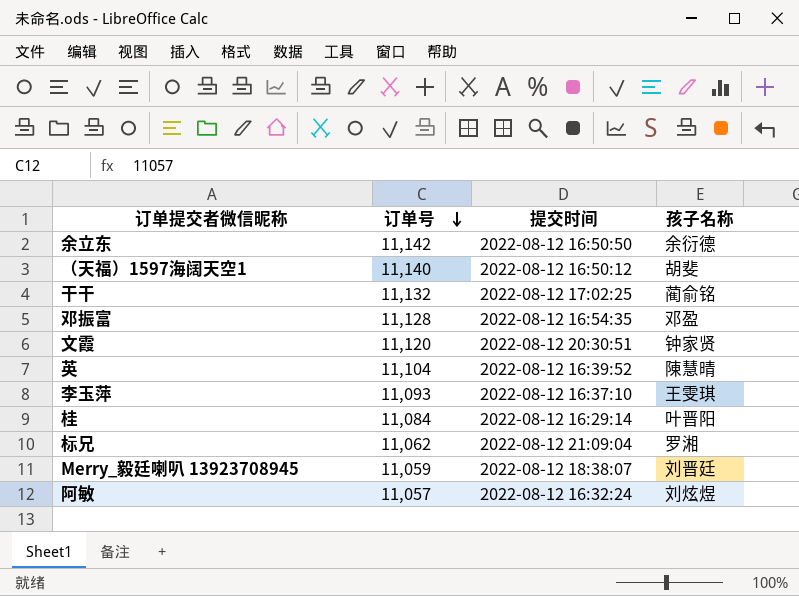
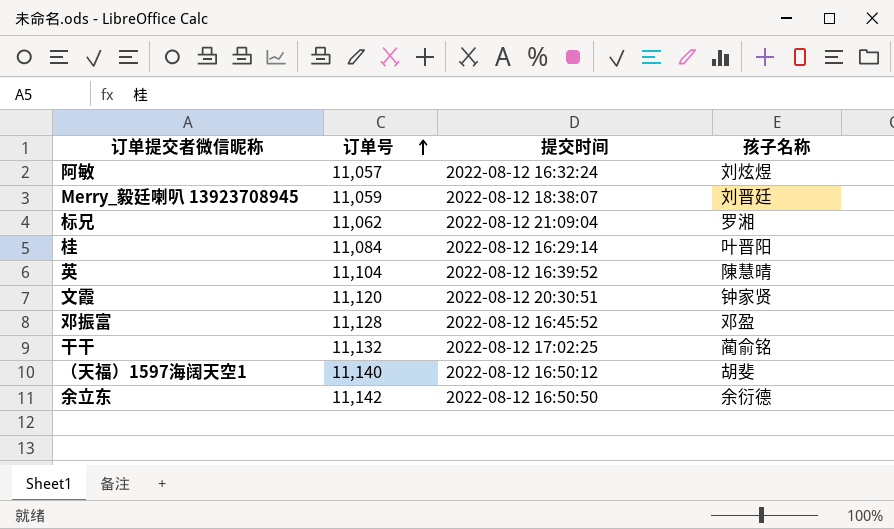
row order: 订单号 descending -> 订单号 ascending
row 李玉萍: 11,093 | 2022-08-12 16:37:10 | 王雯琪 -> none
邓振富 | 提交时间: 2022-08-12 16:54:35 -> 2022-08-12 16:45:52

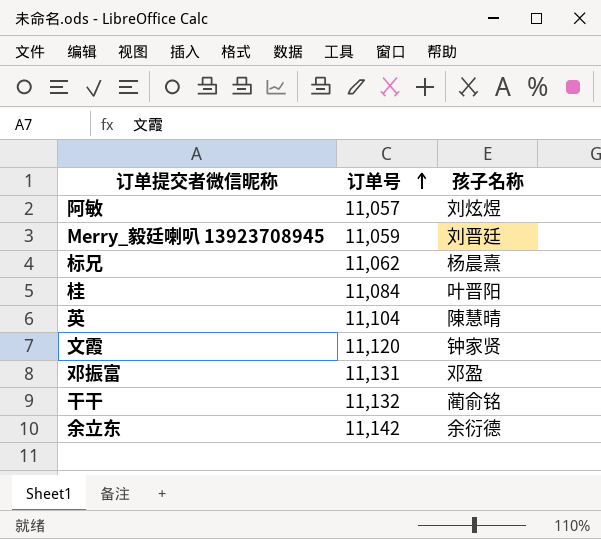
column 提交时间 | position: 3 -> none
row （天福）1597海阔天空1: 11,140 | 2022-08-12 16:50:12 | 胡斐 -> none
标兄 | 孩子名称: 罗湘 -> 杨晨熹
邓振富 | 订单号: 11,128 -> 11,131

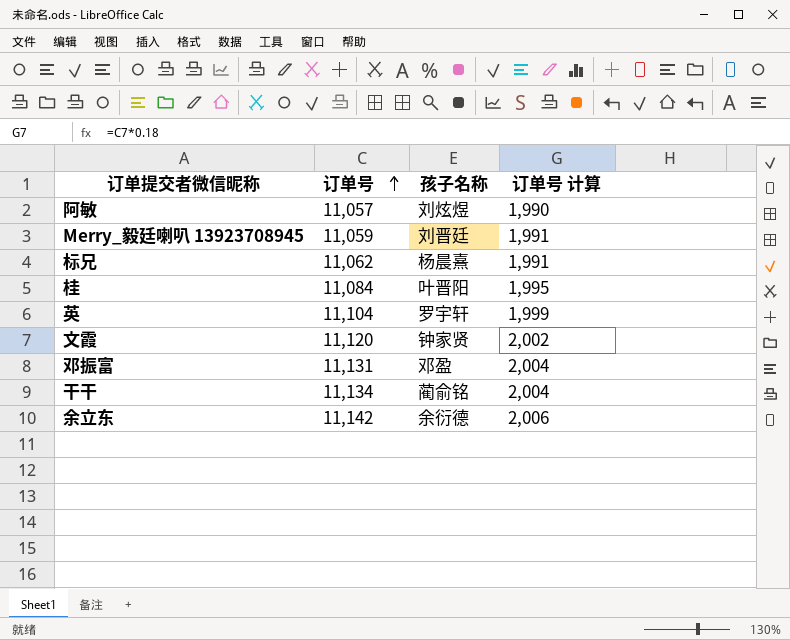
column 订单号 计算 | formula: none -> [订单号] * 0.18
英 | 孩子名称: 陳慧晴 -> 罗宇轩
干干 | 订单号: 11,132 -> 11,134

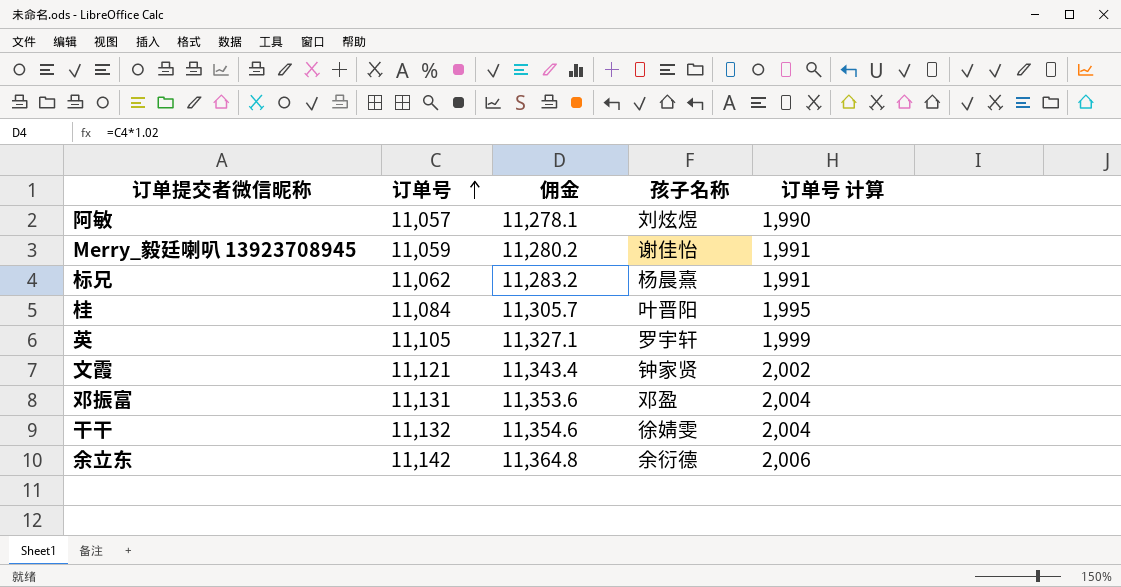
column 佣金 | formula: none -> [订单号] * 1.02
Merry_毅廷喇叭 13923708945 | 孩子名称: 刘晋廷 -> 谢佳怡
英 | 订单号: 11,104 -> 11,105
文霞 | 订单号: 11,120 -> 11,121
干干 | 订单号: 11,134 -> 11,132
干干 | 孩子名称: 蔺俞铭 -> 徐婧雯

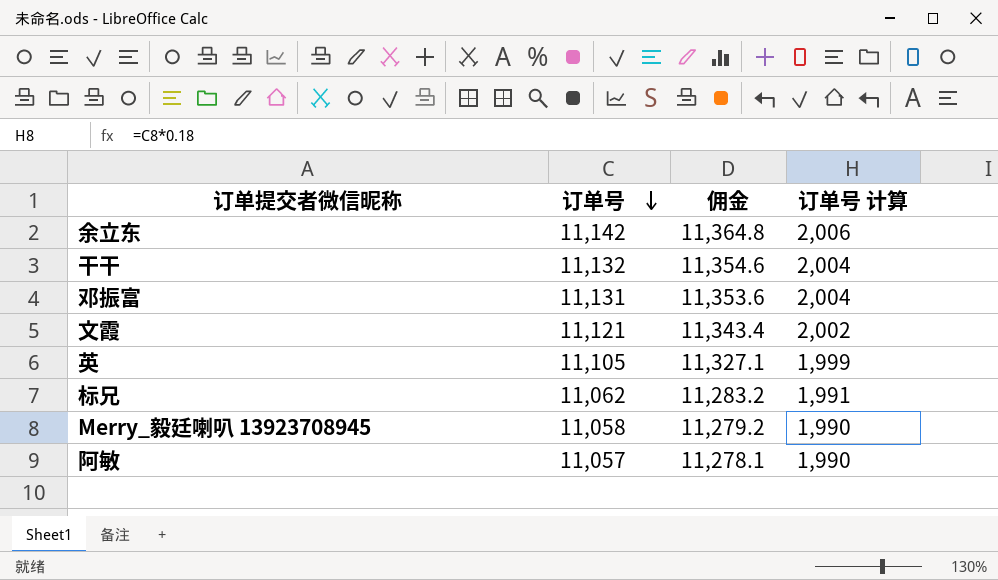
row order: 订单号 ascending -> 订单号 descending
column 孩子名称 | position: 4 -> none
row 桂: 11,084 | 11,305.7 | 叶晋阳 | 1,995 -> none
Merry_毅廷喇叭 13923708945 | 订单号: 11,059 -> 11,058
Merry_毅廷喇叭 13923708945 | 佣金: 11,280.2 -> 11,279.2
Merry_毅廷喇叭 13923708945 | 订单号 计算: 1,991 -> 1,990

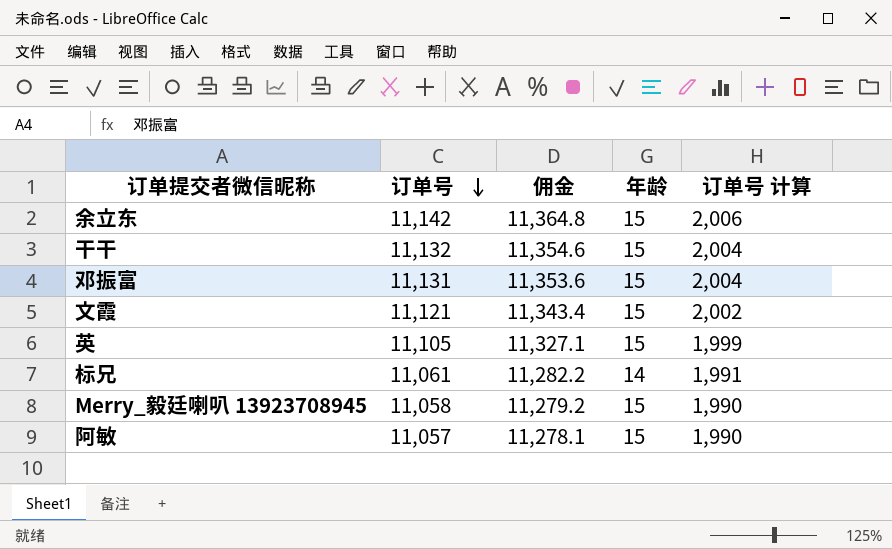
column 年龄 | position: none -> 4
标兄 | 订单号: 11,062 -> 11,061
标兄 | 佣金: 11,283.2 -> 11,282.2

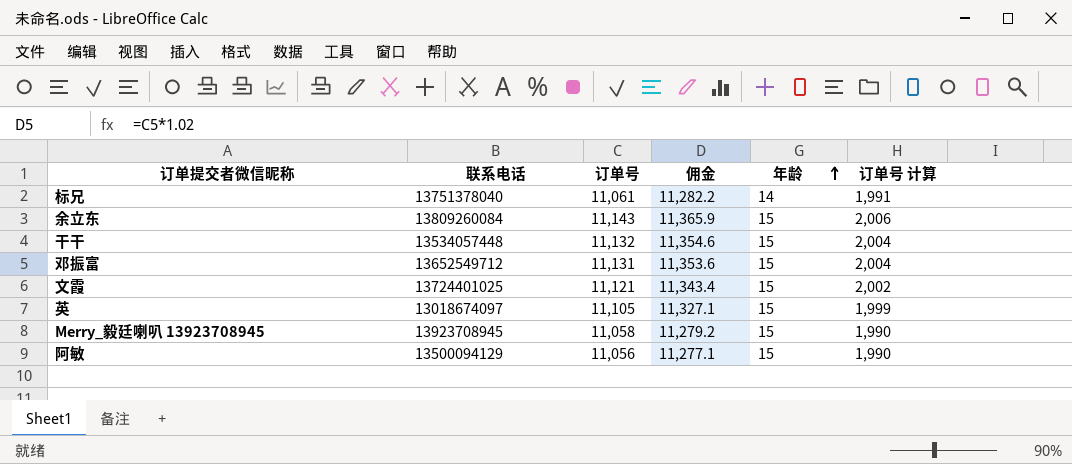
row order: 订单号 descending -> 年龄 ascending
column 联系电话 | position: none -> 2
余立东 | 订单号: 11,142 -> 11,143
余立东 | 佣金: 11,364.8 -> 11,365.9
阿敏 | 订单号: 11,057 -> 11,056
阿敏 | 佣金: 11,278.1 -> 11,277.1

